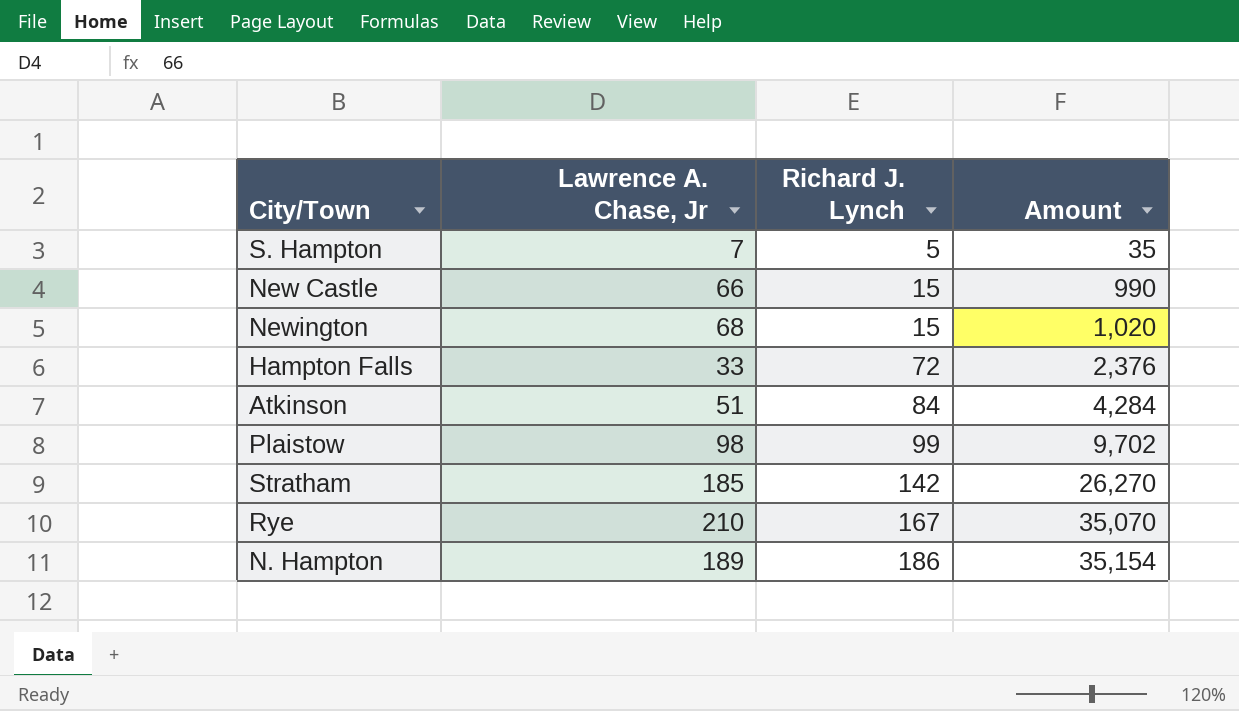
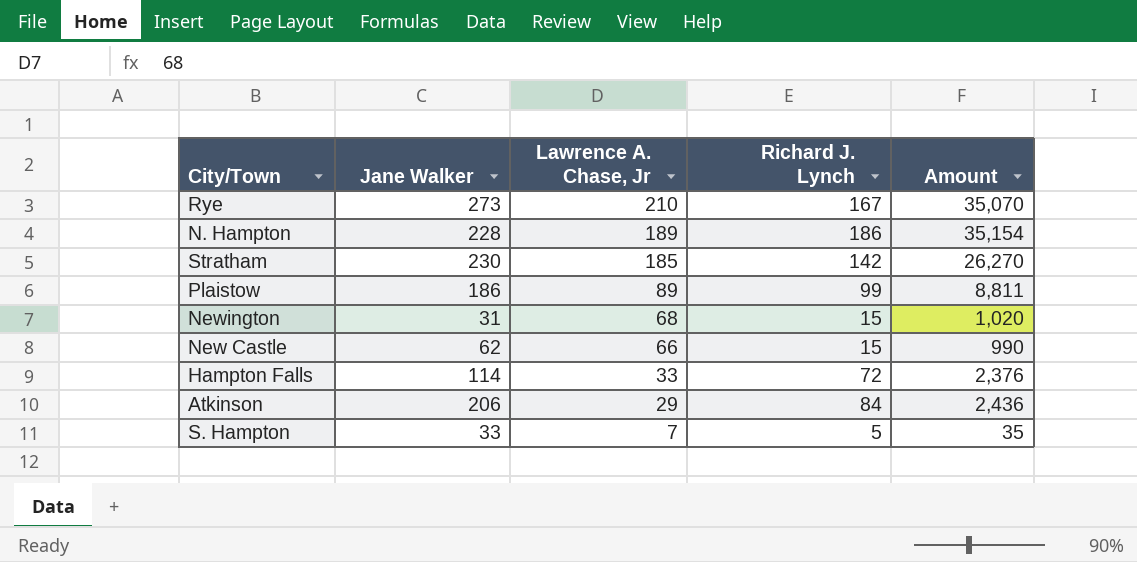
row order: Richard J. Lynch ascending -> Lawrence A. Chase, Jr descending
column Jane Walker | position: none -> 2
Plaistow | Lawrence A. Chase, Jr: 98 -> 89
Plaistow | Amount: 9,702 -> 8,811
Atkinson | Lawrence A. Chase, Jr: 51 -> 29
Atkinson | Amount: 4,284 -> 2,436

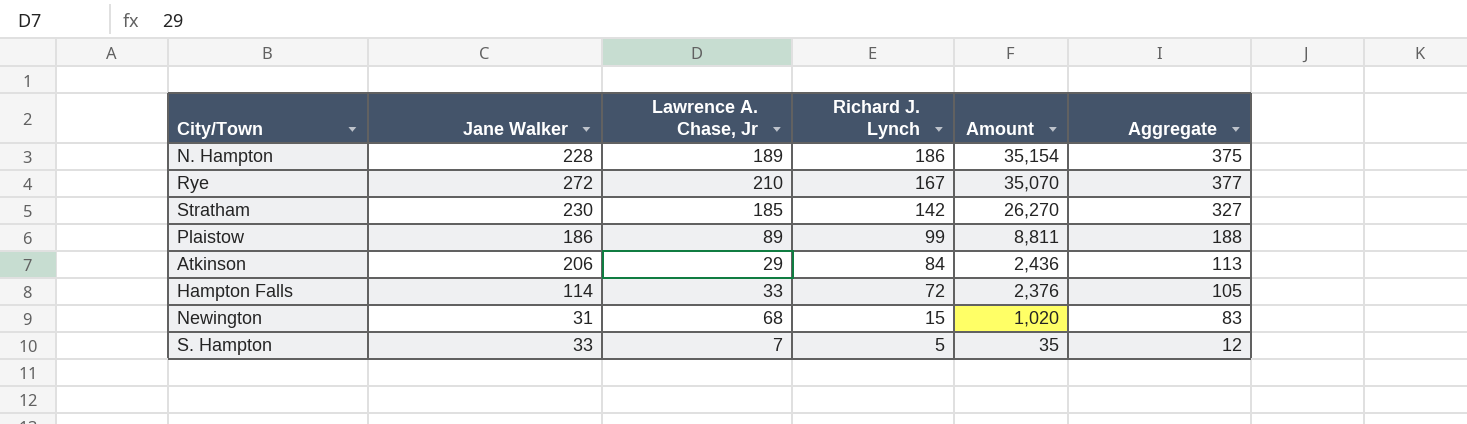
row order: Lawrence A. Chase, Jr descending -> Richard J. Lynch descending
column Aggregate | formula: none -> [Lawrence A. Chase, Jr] + [Richard J. Lynch]
row New Castle: 62 | 66 | 15 | 990 -> none
Rye | Jane Walker: 273 -> 272

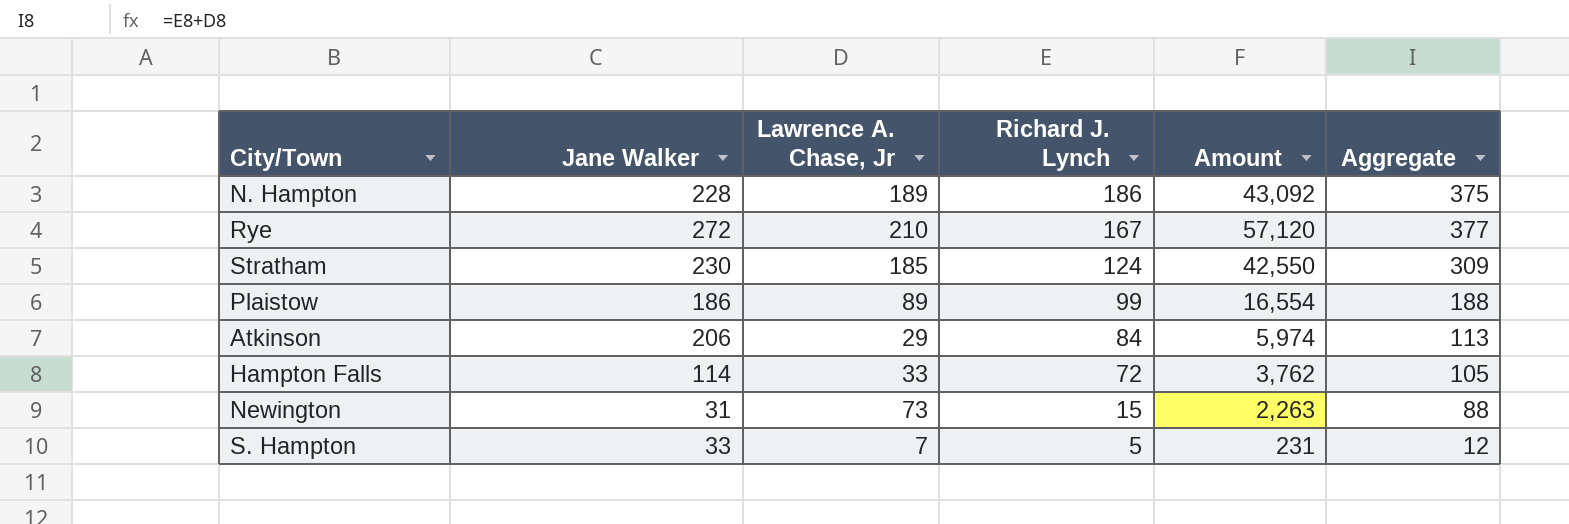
column Amount | formula: [Lawrence A. Chase, Jr] * [Richard J. Lynch] -> [Jane Walker] * [Lawrence A. Chase, Jr]
Stratham | Richard J. Lynch: 142 -> 124
Stratham | Aggregate: 327 -> 309
Newington | Lawrence A. Chase, Jr: 68 -> 73
Newington | Aggregate: 83 -> 88

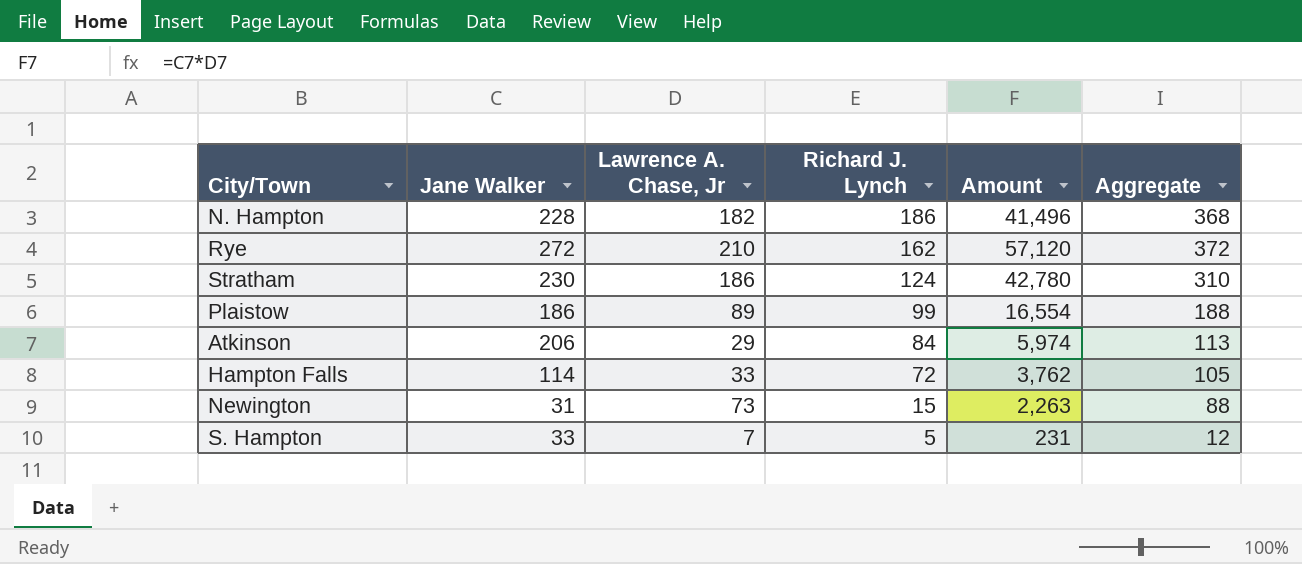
N. Hampton | Lawrence A. Chase, Jr: 189 -> 182
N. Hampton | Amount: 43,092 -> 41,496
N. Hampton | Aggregate: 375 -> 368
Rye | Richard J. Lynch: 167 -> 162
Rye | Aggregate: 377 -> 372
Stratham | Lawrence A. Chase, Jr: 185 -> 186
Stratham | Amount: 42,550 -> 42,780
Stratham | Aggregate: 309 -> 310

